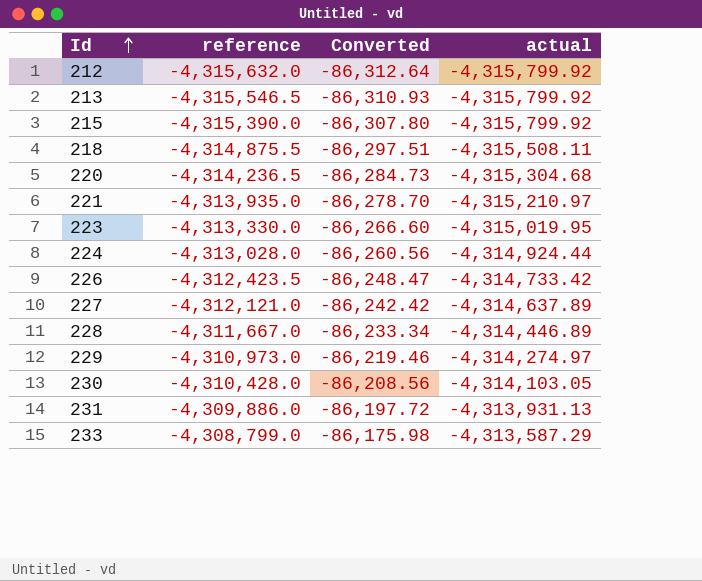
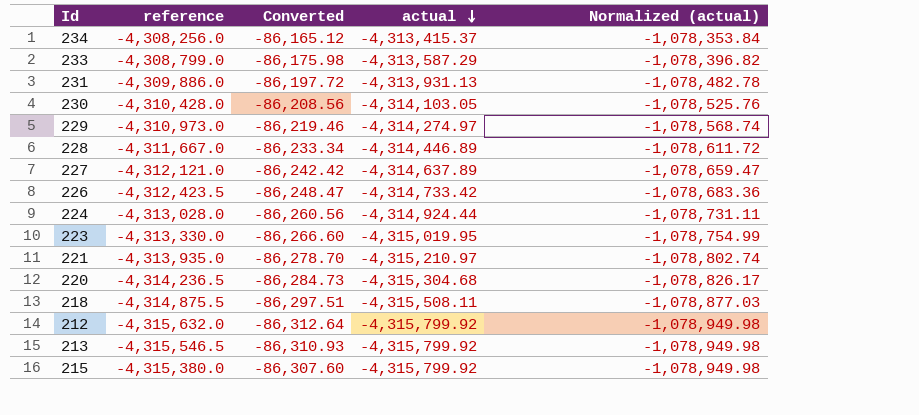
row order: Id ascending -> actual descending
column Normalized (actual) | formula: none -> [actual] * 0.25
row 234: none -> -4,308,256.0 | -86,165.12 | -4,313,415.37 | -1,078,353.84
215 | reference: -4,315,390.0 -> -4,315,380.0
215 | Converted: -86,307.80 -> -86,307.60

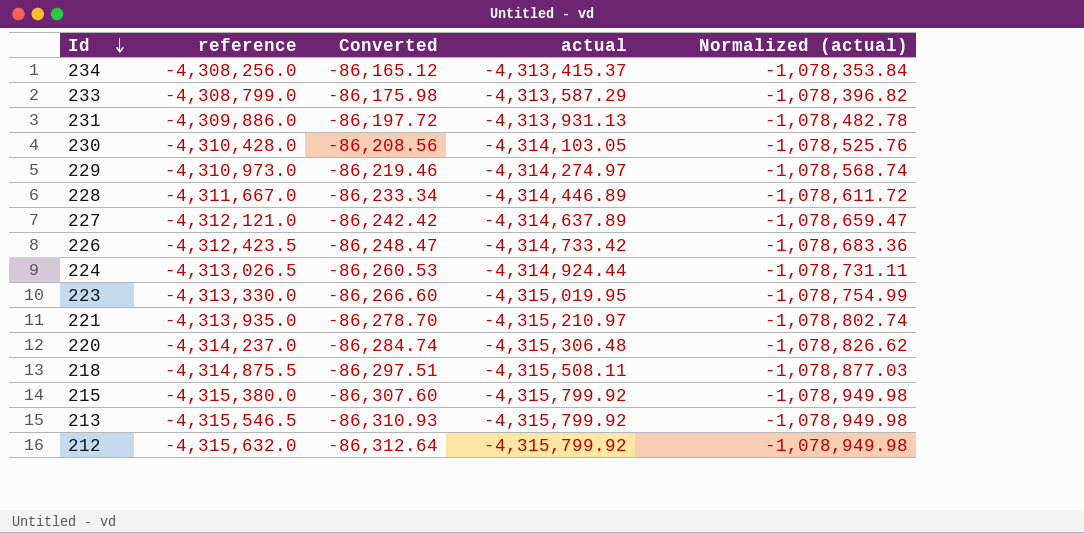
row order: actual descending -> Id descending
224 | reference: -4,313,028.0 -> -4,313,026.5
224 | Converted: -86,260.56 -> -86,260.53
220 | reference: -4,314,236.5 -> -4,314,237.0
220 | Converted: -86,284.73 -> -86,284.74
220 | actual: -4,315,304.68 -> -4,315,306.48
220 | Normalized (actual): -1,078,826.17 -> -1,078,826.62

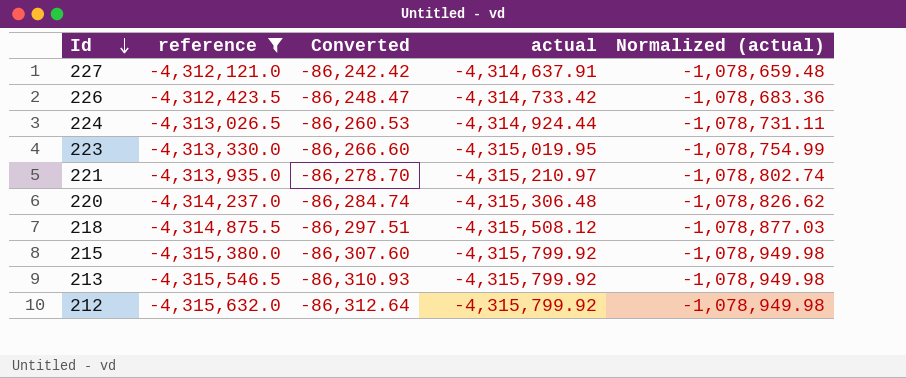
filter: none -> reference <= -4,312,121.0
227 | actual: -4,314,637.89 -> -4,314,637.91
227 | Normalized (actual): -1,078,659.47 -> -1,078,659.48
218 | actual: -4,315,508.11 -> -4,315,508.12

